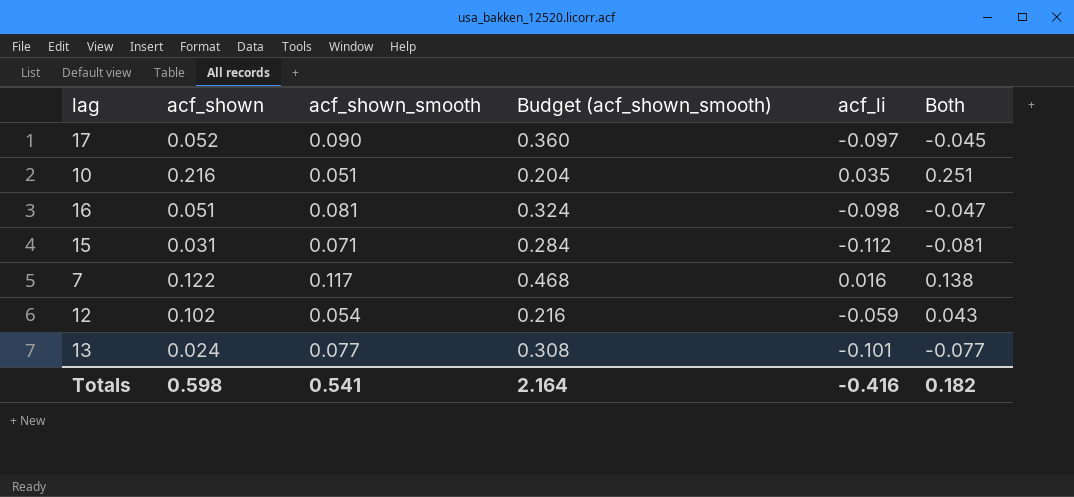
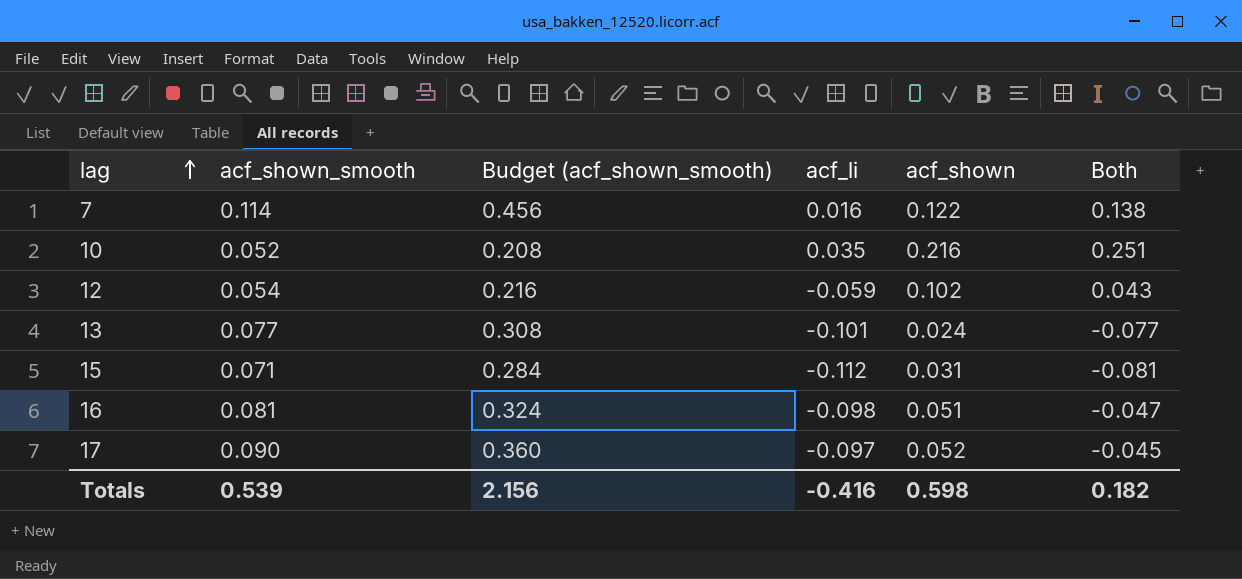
row order: none -> lag ascending
column acf_shown | position: 2 -> 5
7 | acf_shown_smooth: 0.117 -> 0.114
7 | Budget (acf_shown_smooth): 0.468 -> 0.456
10 | acf_shown_smooth: 0.051 -> 0.052
10 | Budget (acf_shown_smooth): 0.204 -> 0.208
Totals | acf_shown_smooth: 0.541 -> 0.539
Totals | Budget (acf_shown_smooth): 2.164 -> 2.156

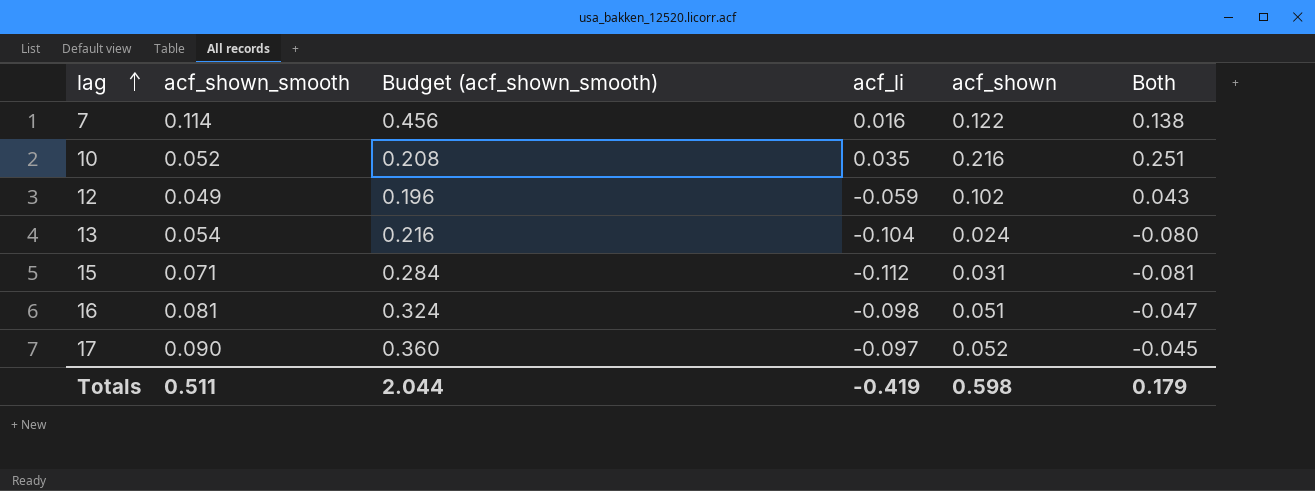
12 | acf_shown_smooth: 0.054 -> 0.049
12 | Budget (acf_shown_smooth): 0.216 -> 0.196
13 | acf_shown_smooth: 0.077 -> 0.054
13 | Budget (acf_shown_smooth): 0.308 -> 0.216
13 | acf_li: -0.101 -> -0.104
13 | Both: -0.077 -> -0.080
Totals | acf_shown_smooth: 0.539 -> 0.511
Totals | Budget (acf_shown_smooth): 2.156 -> 2.044
Totals | acf_li: -0.416 -> -0.419
Totals | Both: 0.182 -> 0.179

